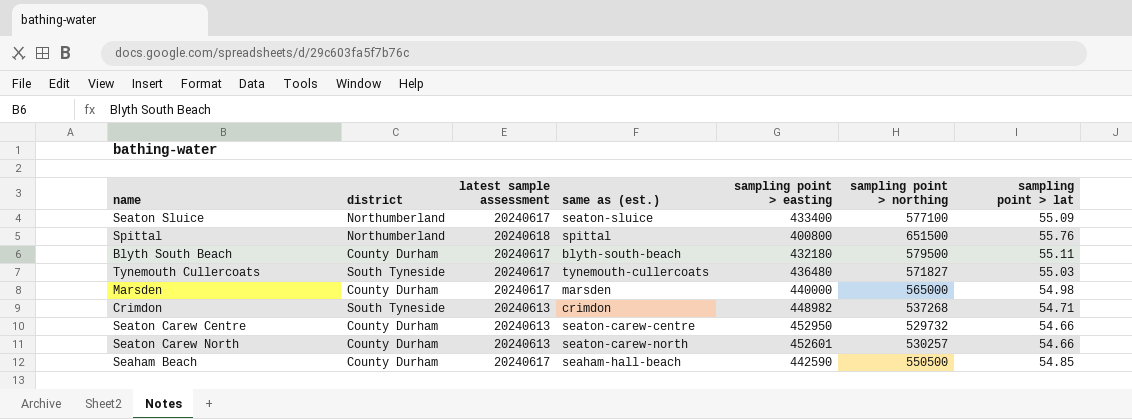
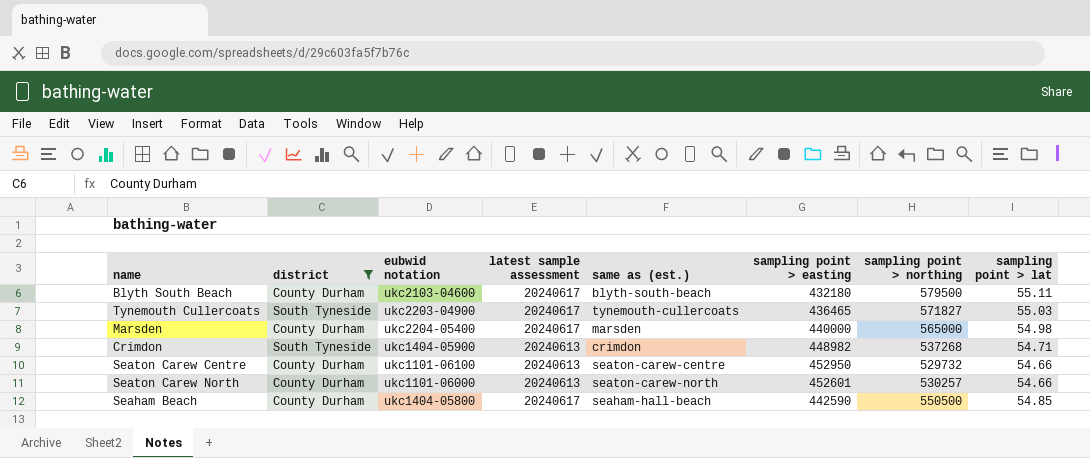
filter: none -> district != Northumberland
column eubwid notation | position: none -> 3
Tynemouth Cullercoats | sampling point > easting: 436480 -> 436465

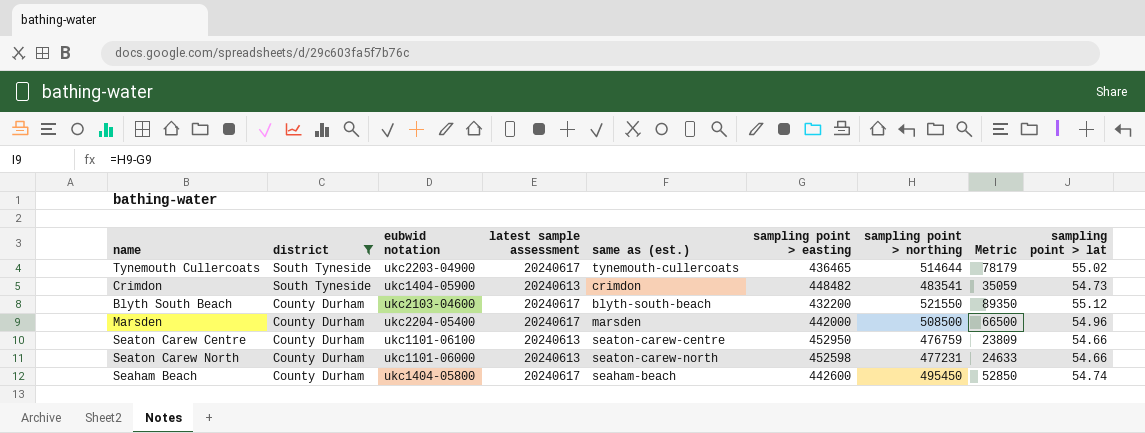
row order: none -> district descending
column Metric | formula: none -> [sampling point > northing] - [sampling point > easting]
Tynemouth Cullercoats | sampling point > northing: 571827 -> 514644
Tynemouth Cullercoats | sampling point > lat: 55.03 -> 55.02
Crimdon | sampling point > easting: 448982 -> 448482
Crimdon | sampling point > northing: 537268 -> 483541
Crimdon | sampling point > lat: 54.71 -> 54.73
Blyth South Beach | sampling point > easting: 432180 -> 432200
Blyth South Beach | sampling point > northing: 579500 -> 521550
Blyth South Beach | sampling point > lat: 55.11 -> 55.12
Marsden | sampling point > easting: 440000 -> 442000
Marsden | sampling point > northing: 565000 -> 508500
Marsden | sampling point > lat: 54.98 -> 54.96
Seaton Carew Centre | sampling point > northing: 529732 -> 476759
Seaton Carew North | sampling point > easting: 452601 -> 452598
Seaton Carew North | sampling point > northing: 530257 -> 477231
Seaham Beach | same as (est.): seaham-hall-beach -> seaham-beach
Seaham Beach | sampling point > easting: 442590 -> 442600
Seaham Beach | sampling point > northing: 550500 -> 495450
Seaham Beach | sampling point > lat: 54.85 -> 54.74

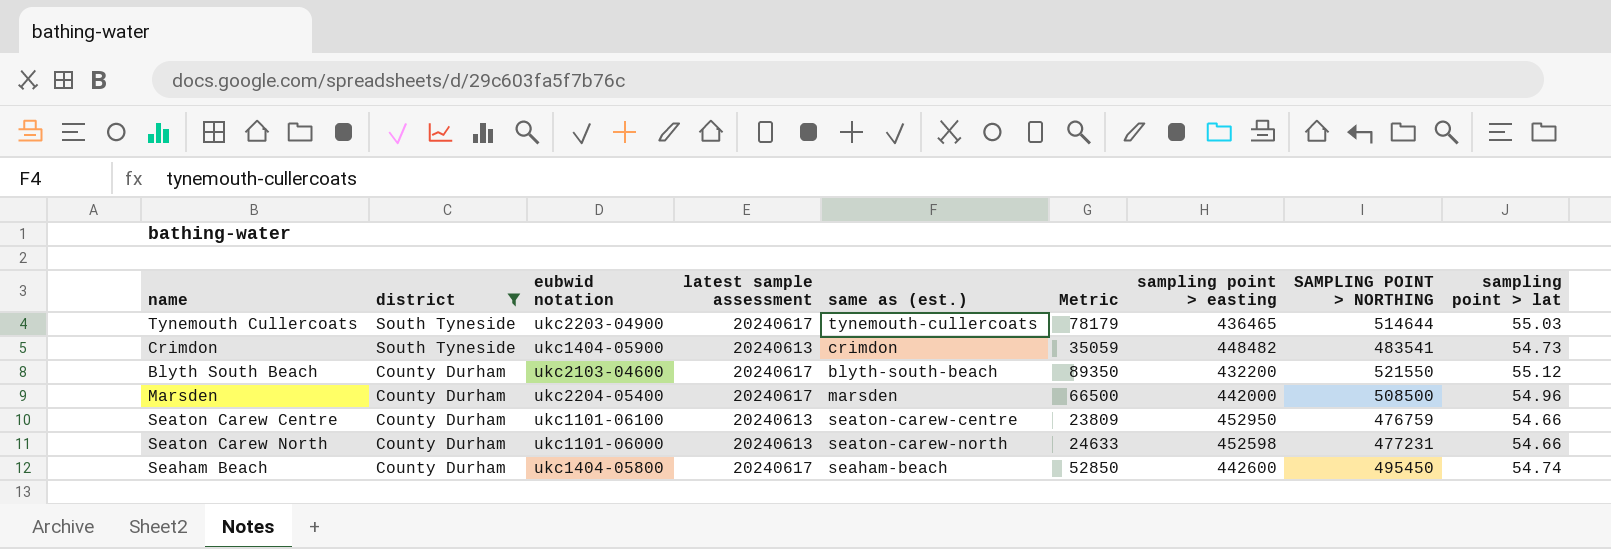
column Metric | position: 8 -> 6
column name: sampling point > northing -> SAMPLING POINT > NORTHING
Tynemouth Cullercoats | sampling point > lat: 55.02 -> 55.03

